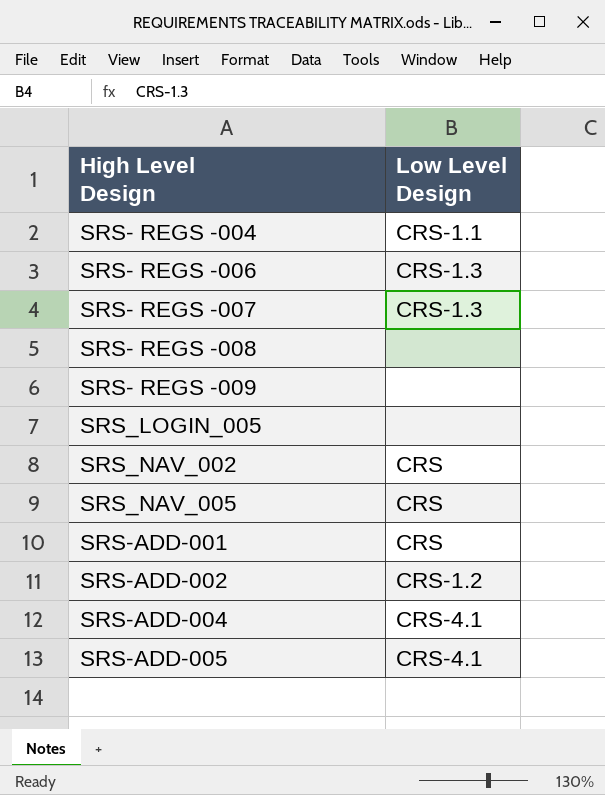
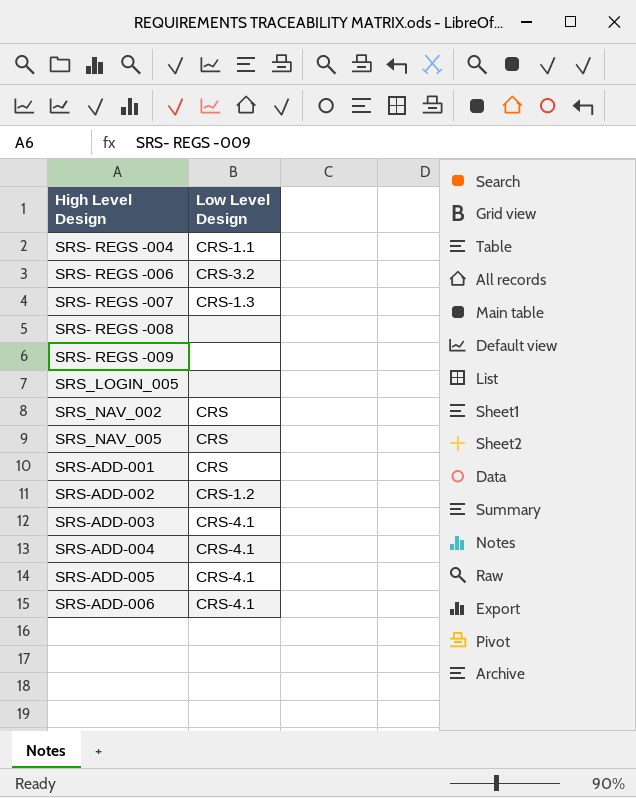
SRS- REGS -006 | Low Level Design: CRS-1.3 -> CRS-3.2
row SRS-ADD-003: none -> CRS-4.1
row SRS-ADD-006: none -> CRS-4.1

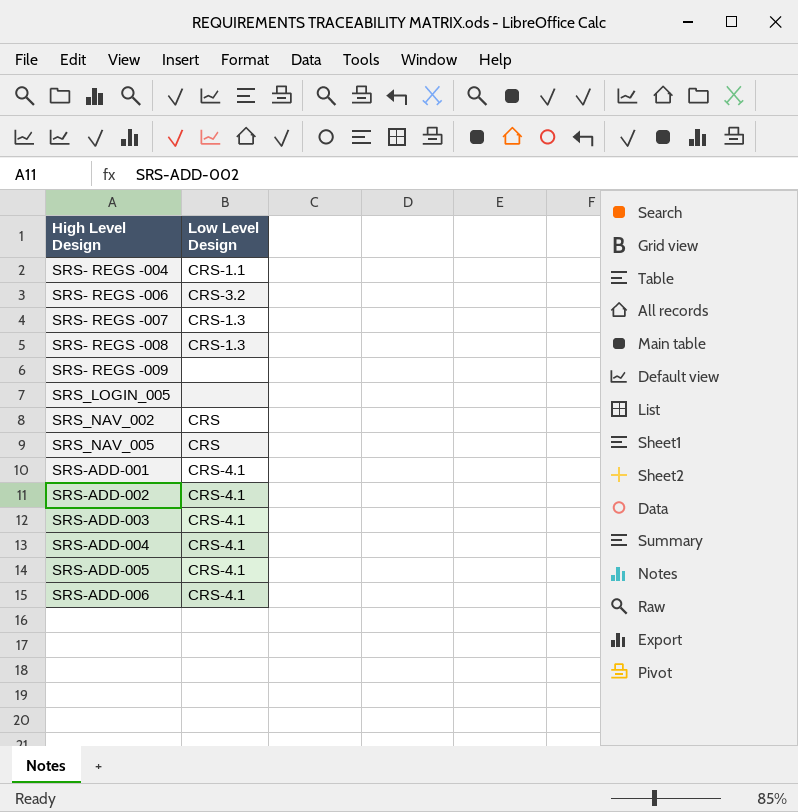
SRS- REGS -008 | Low Level Design: none -> CRS-1.3
SRS-ADD-001 | Low Level Design: CRS -> CRS-4.1
SRS-ADD-002 | Low Level Design: CRS-1.2 -> CRS-4.1

